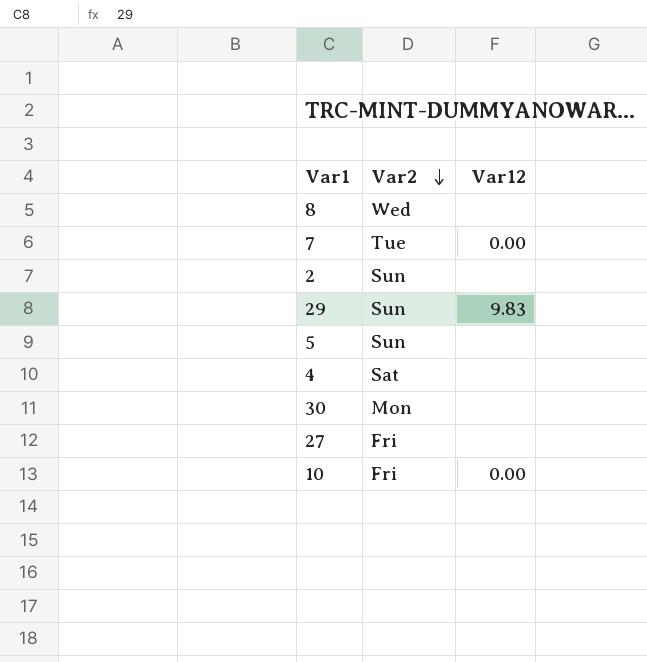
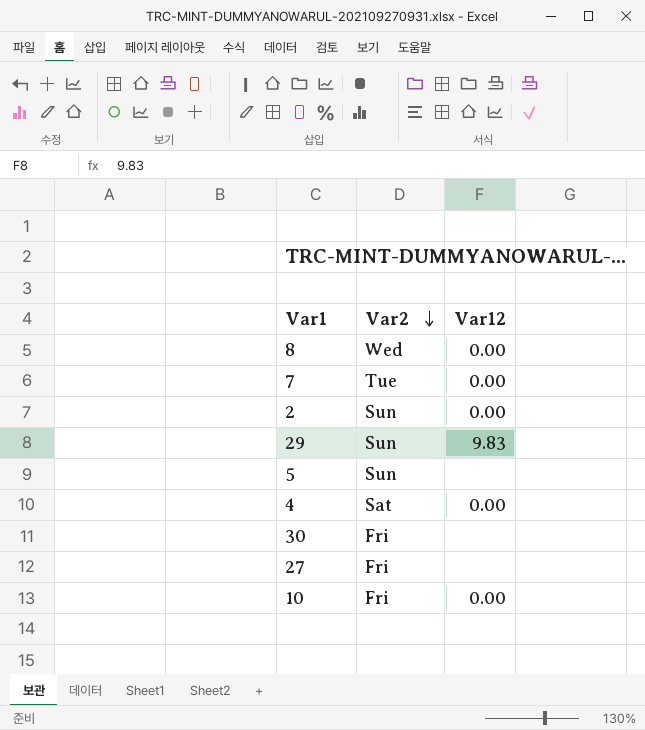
8 | Var12: none -> 0.00
2 | Var12: none -> 0.00
4 | Var12: none -> 0.00
30 | Var2: Mon -> Fri

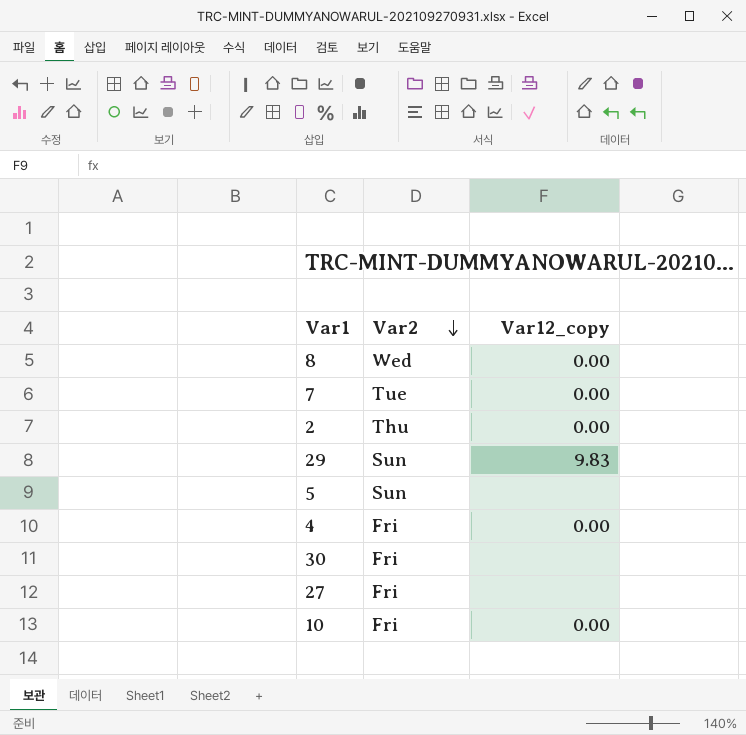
column name: Var12 -> Var12_copy
2 | Var2: Sun -> Thu
4 | Var2: Sat -> Fri

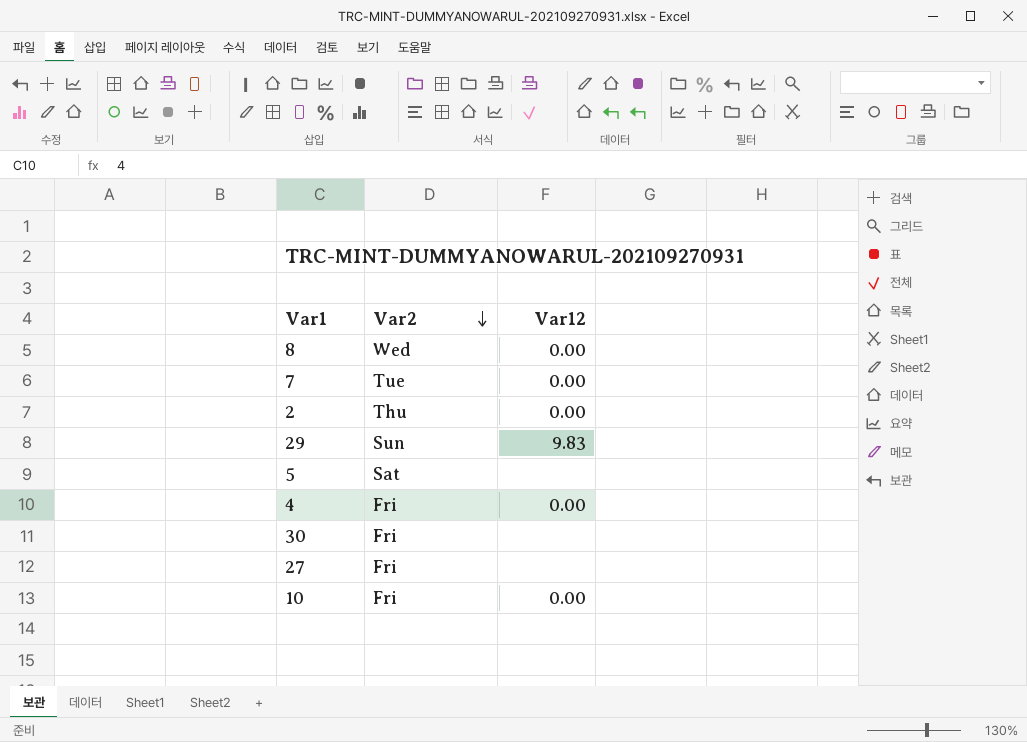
column name: Var12_copy -> Var12
5 | Var2: Sun -> Sat

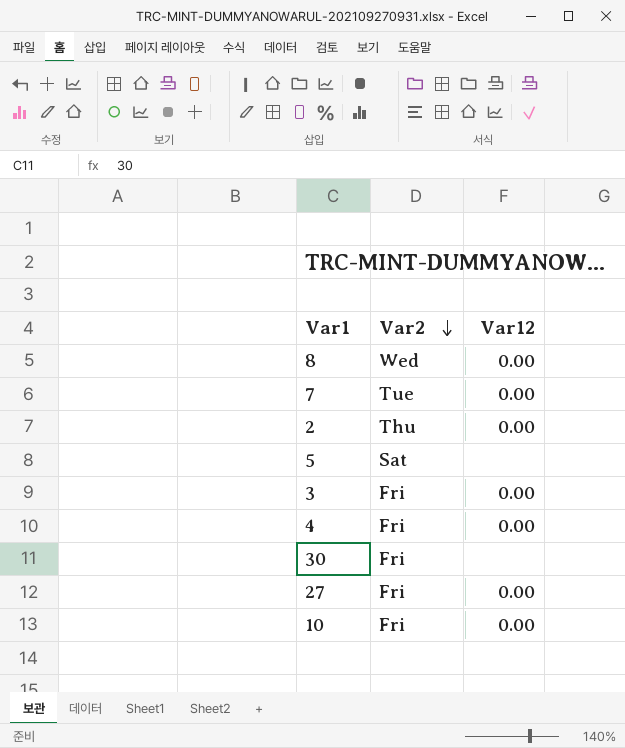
row 29: Sun | 9.83 -> none
row 3: none -> Fri | 0.00
27 | Var12: none -> 0.00

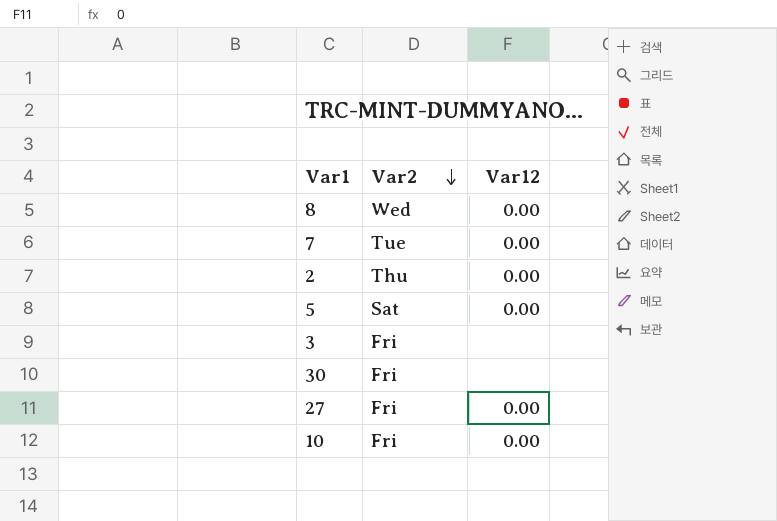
row 4: Fri | 0.00 -> none
5 | Var12: none -> 0.00
3 | Var12: 0.00 -> none

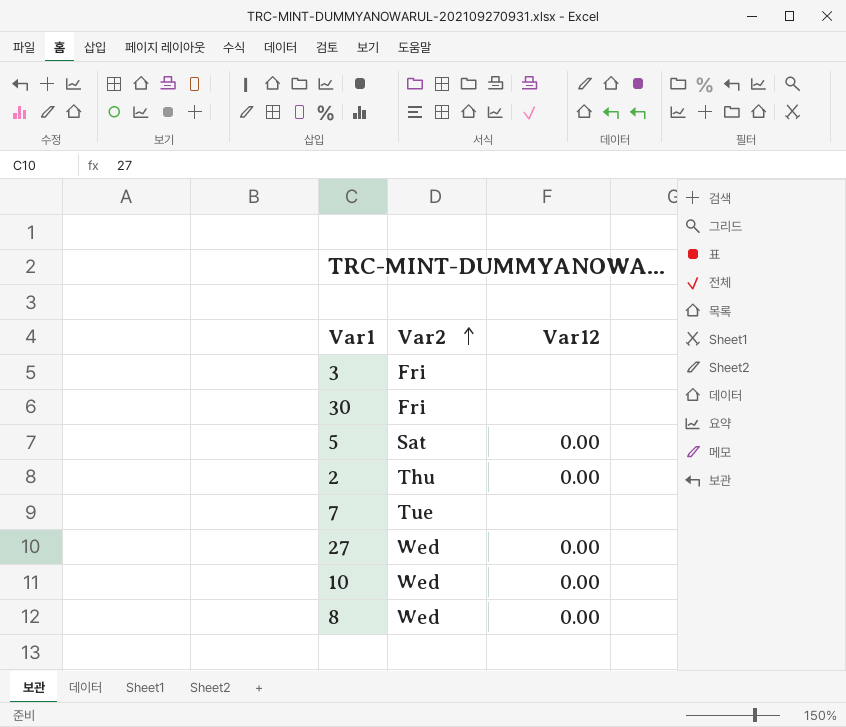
row order: Var2 descending -> Var2 ascending
7 | Var12: 0.00 -> none
27 | Var2: Fri -> Wed
10 | Var2: Fri -> Wed

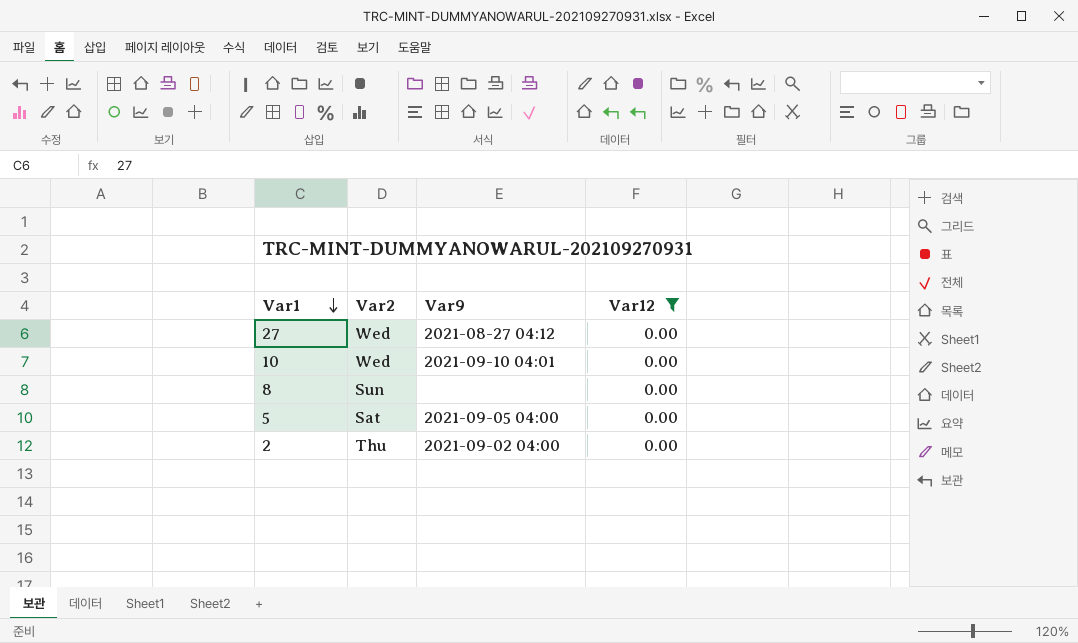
filter: none -> Var12 = 0.00
row order: Var2 ascending -> Var1 descending
column Var9 | position: none -> 3
8 | Var2: Wed -> Sun

